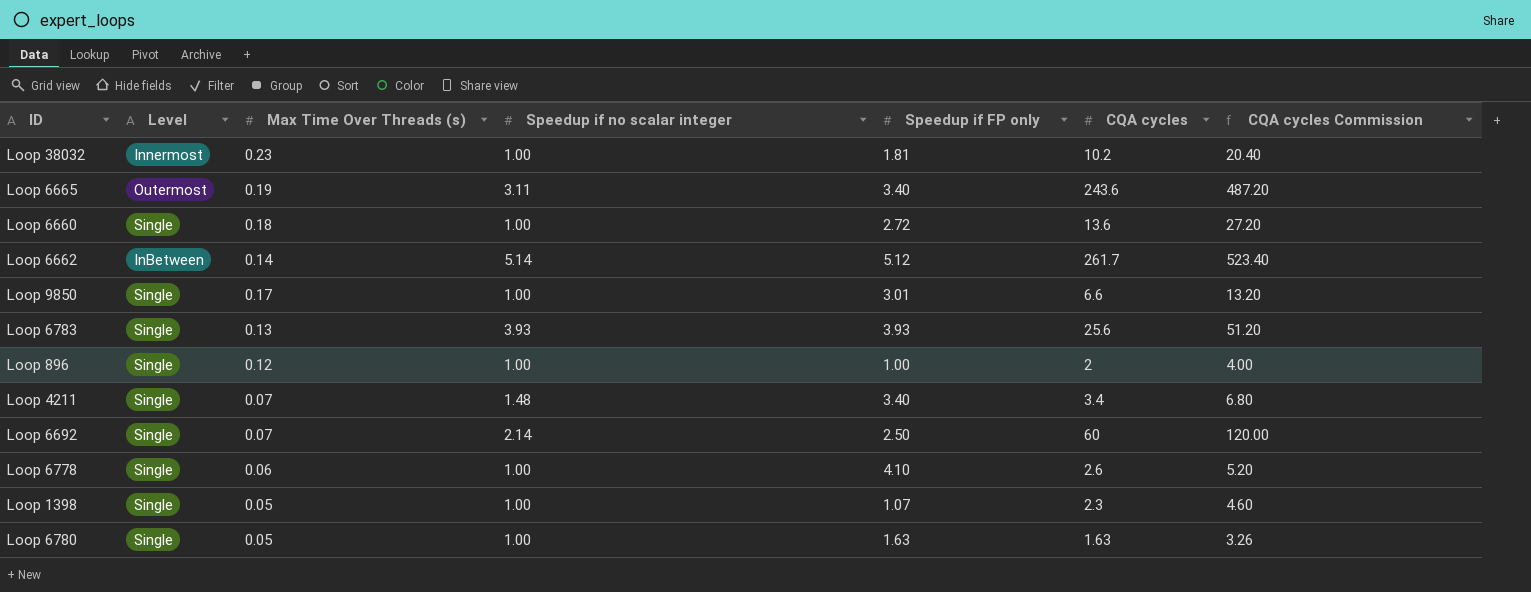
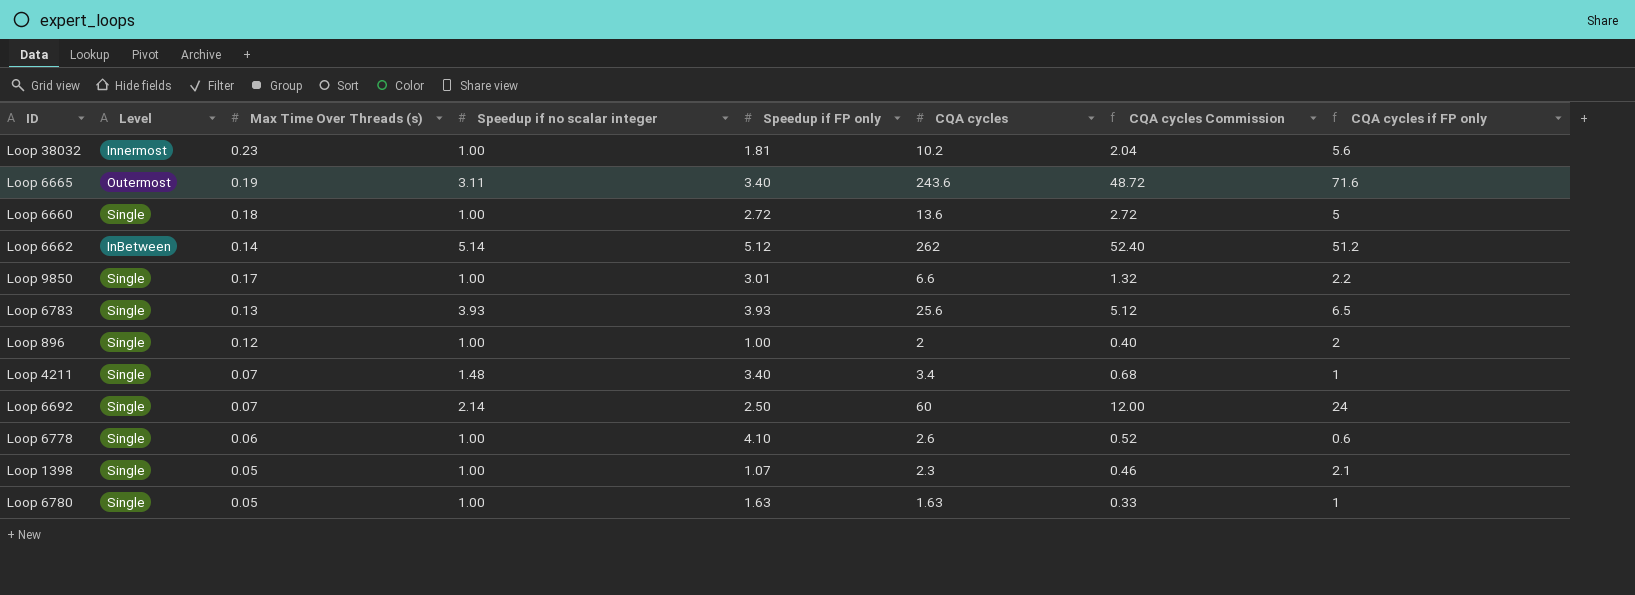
column CQA cycles Commission | formula: [CQA cycles] * 2 -> [CQA cycles] * 0.2
column CQA cycles if FP only | formula: none -> [CQA cycles] / [Speedup if FP only]
Loop 6662 | CQA cycles: 261.7 -> 262

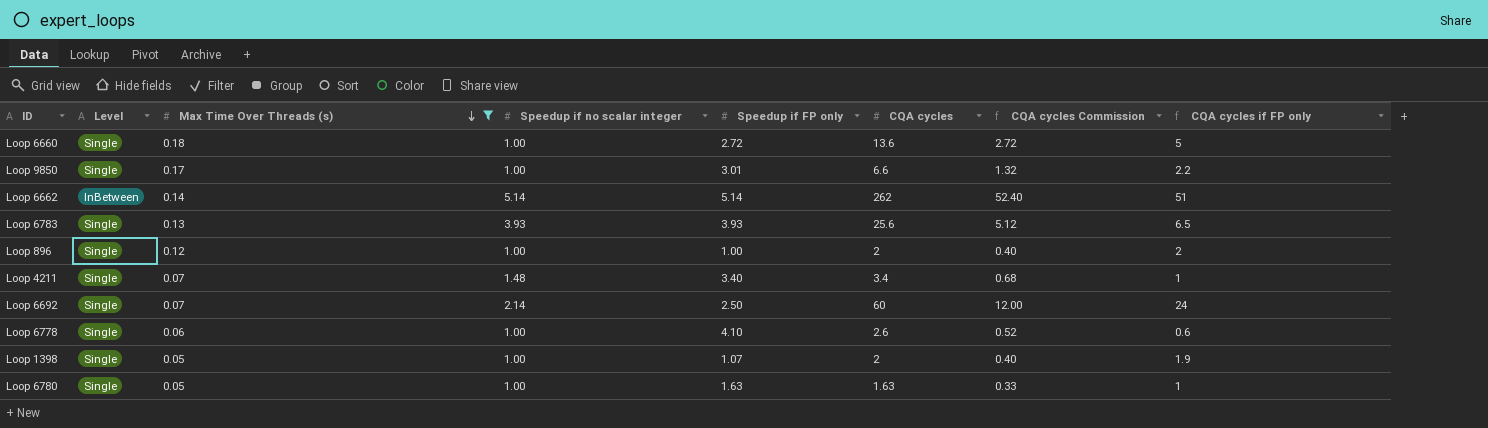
filter: none -> Max Time Over Threads (s) <= 0.18
row order: none -> Max Time Over Threads (s) descending
Loop 6662 | Speedup if FP only: 5.12 -> 5.14
Loop 6662 | CQA cycles if FP only: 51.2 -> 51
Loop 1398 | CQA cycles: 2.3 -> 2
Loop 1398 | CQA cycles Commission: 0.46 -> 0.40
Loop 1398 | CQA cycles if FP only: 2.1 -> 1.9

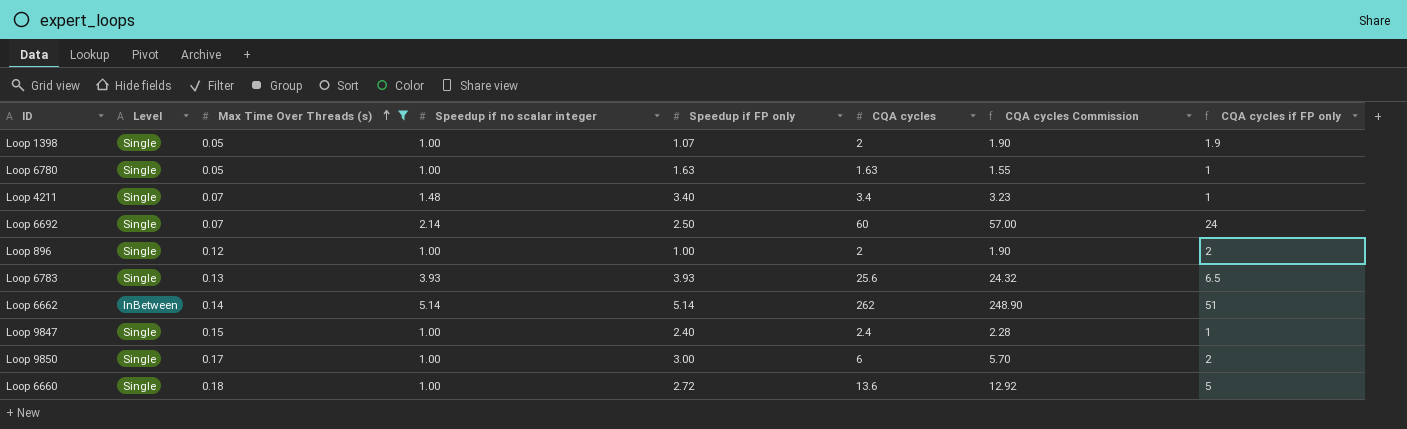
row order: Max Time Over Threads (s) descending -> Max Time Over Threads (s) ascending
column CQA cycles Commission | formula: [CQA cycles] * 0.2 -> [CQA cycles] * 0.95
row Loop 6778: Single | 0.06 | 1.00 | 4.10 | 2.6 | 0.52 | 0.6 -> none
row Loop 9847: none -> Single | 0.15 | 1.00 | 2.40 | 2.4 | 2.28 | 1
Loop 9850 | Speedup if FP only: 3.01 -> 3.00
Loop 9850 | CQA cycles: 6.6 -> 6
Loop 9850 | CQA cycles if FP only: 2.2 -> 2

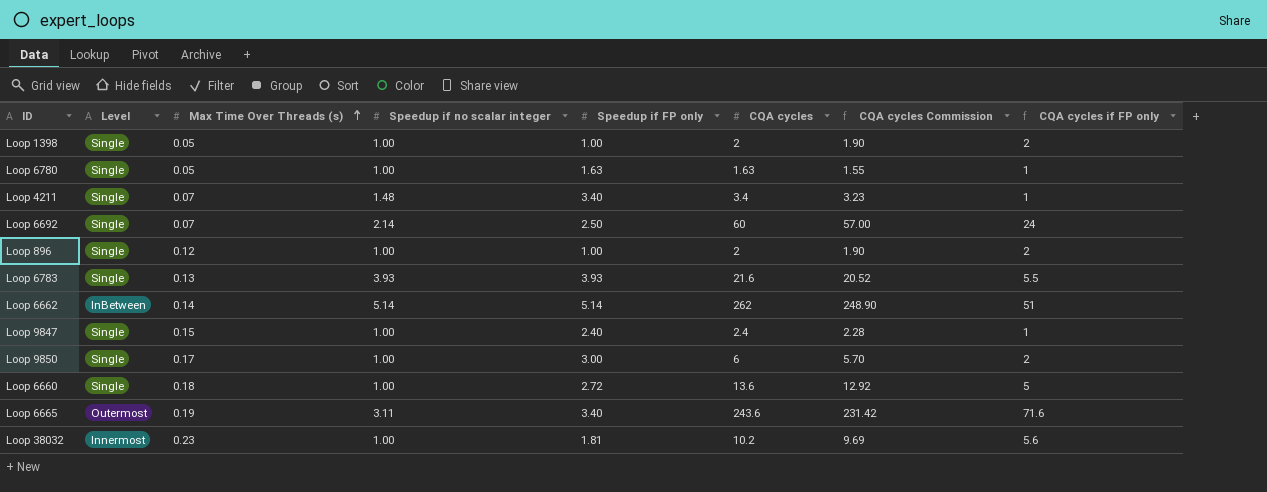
filter: Max Time Over Threads (s) <= 0.18 -> none
Loop 1398 | Speedup if FP only: 1.07 -> 1.00
Loop 1398 | CQA cycles if FP only: 1.9 -> 2
Loop 6783 | CQA cycles: 25.6 -> 21.6
Loop 6783 | CQA cycles Commission: 24.32 -> 20.52
Loop 6783 | CQA cycles if FP only: 6.5 -> 5.5

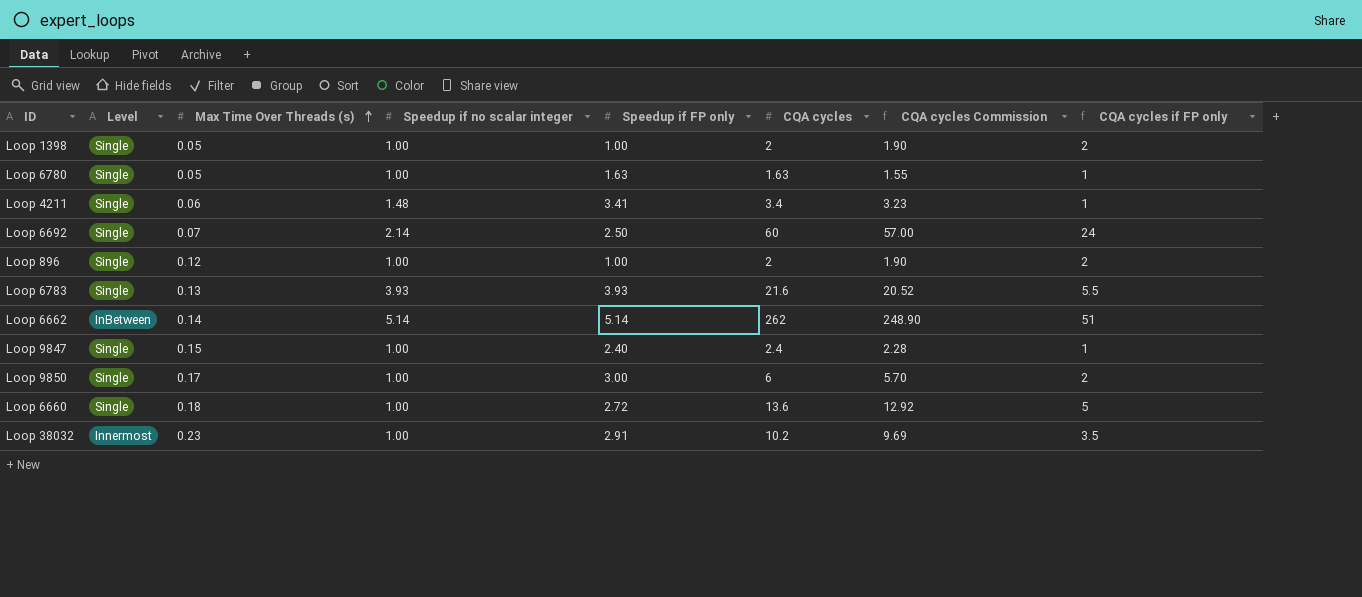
row Loop 6665: Outermost | 0.19 | 3.11 | 3.40 | 243.6 | 231.42 | 71.6 -> none
Loop 4211 | Max Time Over Threads (s): 0.07 -> 0.06
Loop 4211 | Speedup if FP only: 3.40 -> 3.41
Loop 38032 | Speedup if FP only: 1.81 -> 2.91
Loop 38032 | CQA cycles if FP only: 5.6 -> 3.5

